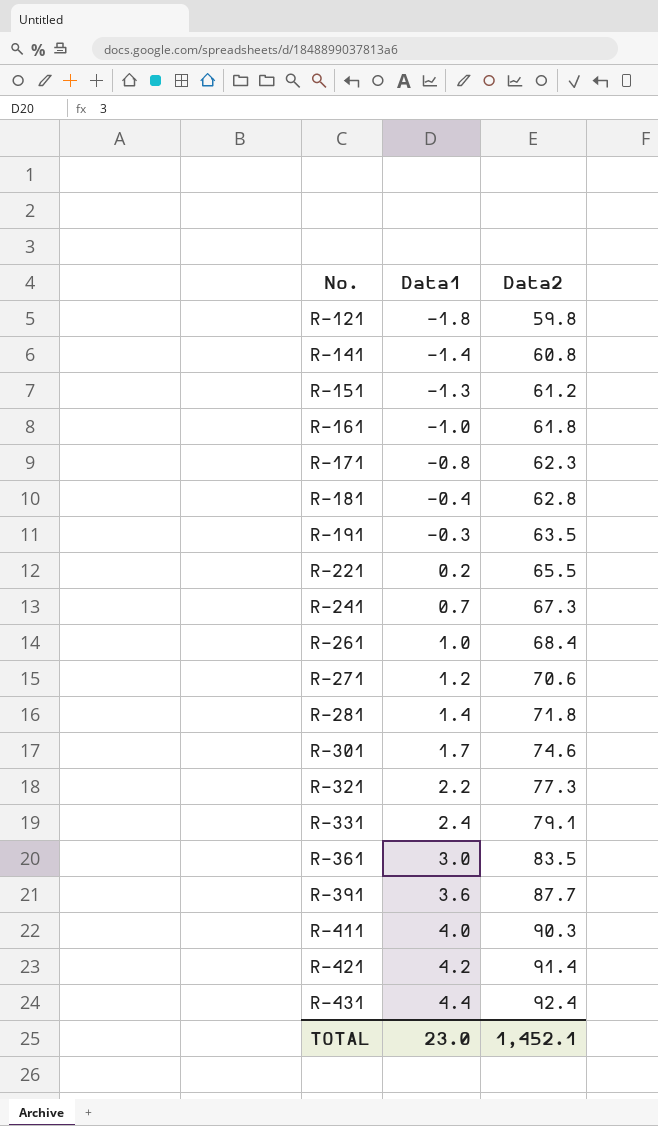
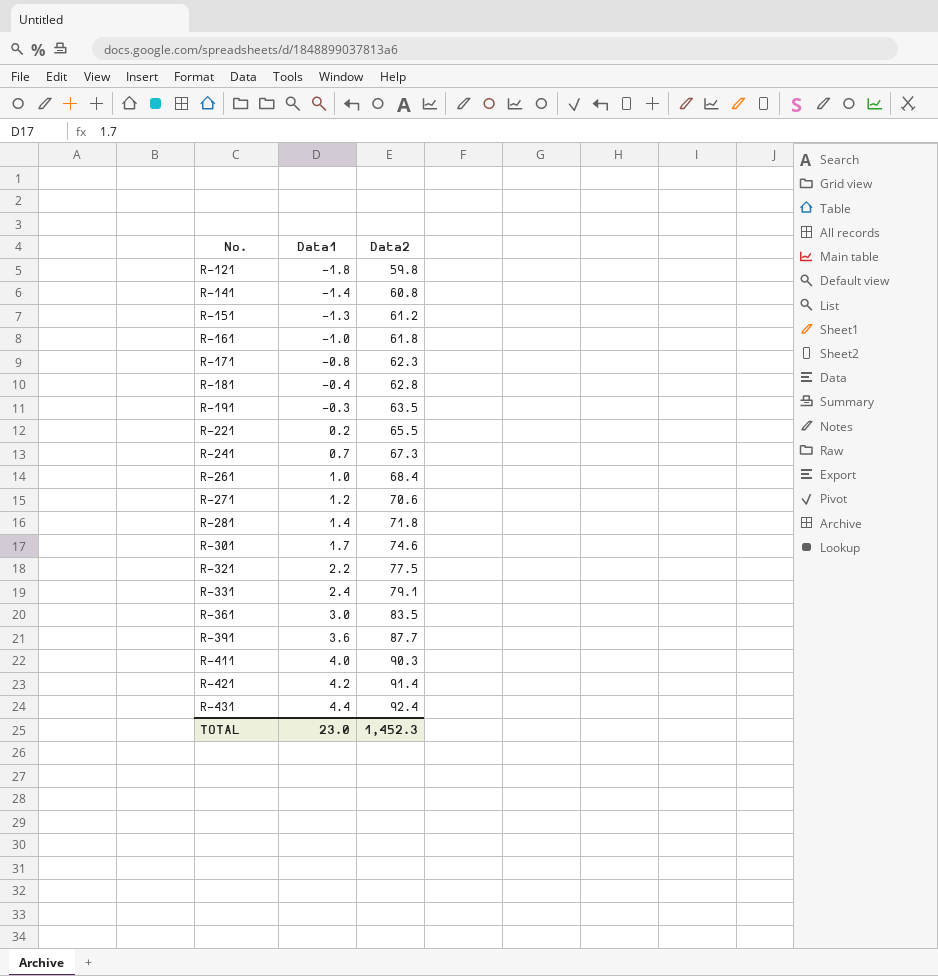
R-321 | Data2: 77.3 -> 77.5
TOTAL | Data2: 1,452.1 -> 1,452.3

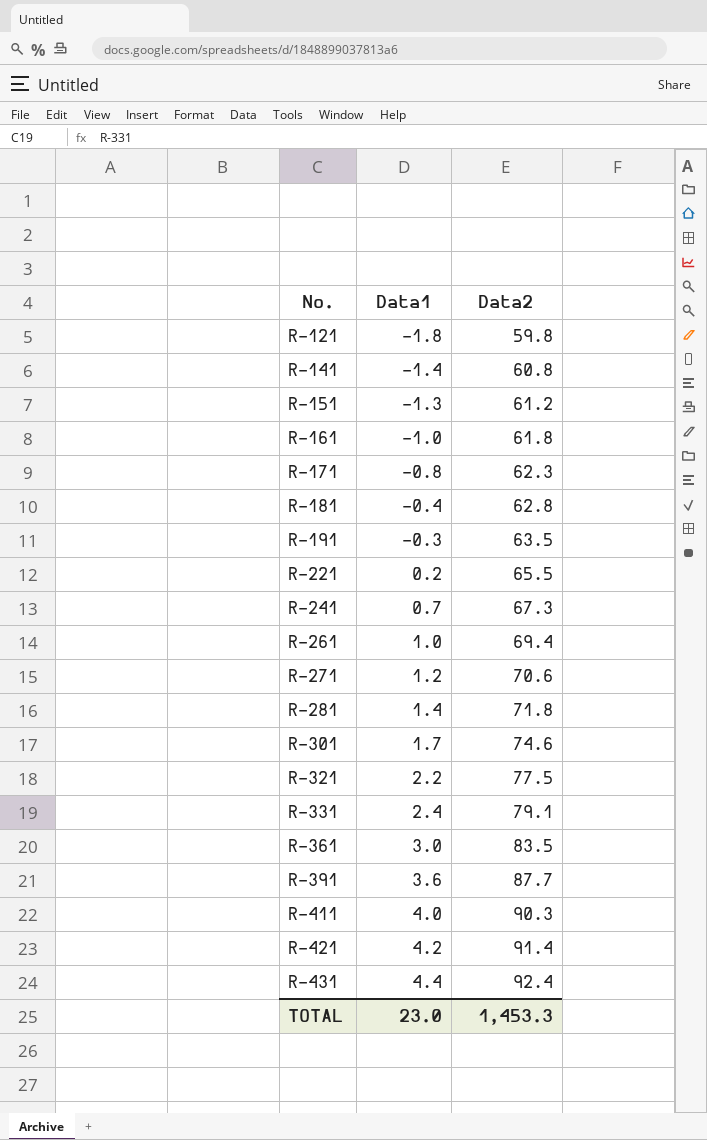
R-261 | Data2: 68.4 -> 69.4
TOTAL | Data2: 1,452.3 -> 1,453.3

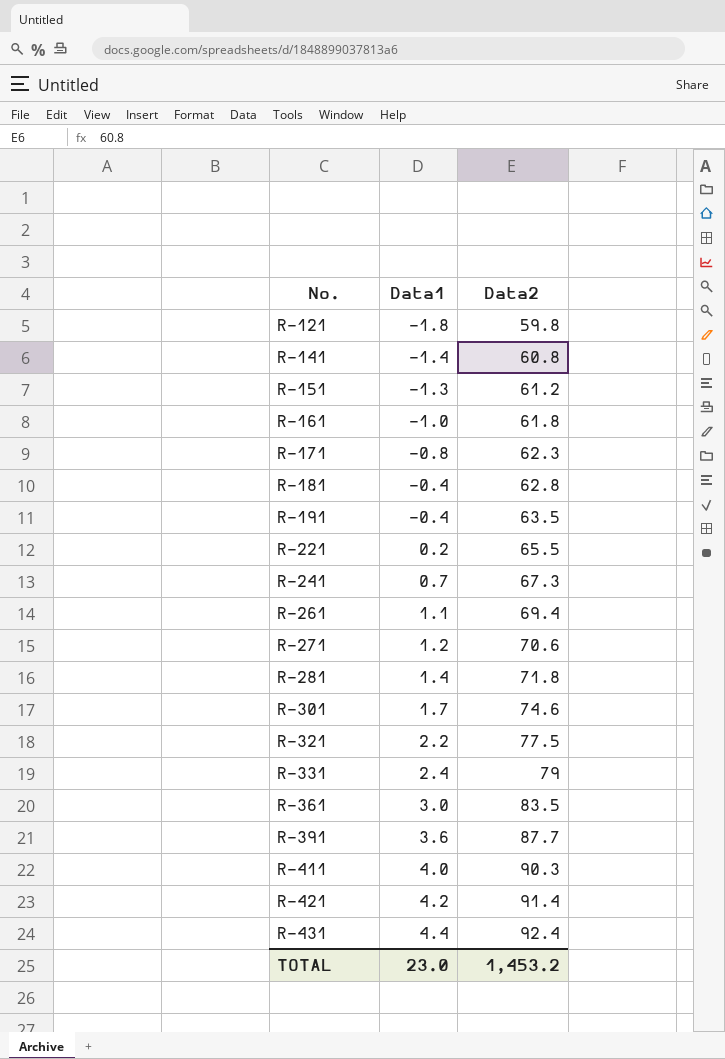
R-191 | Data1: -0.3 -> -0.4
R-261 | Data1: 1.0 -> 1.1
R-331 | Data2: 79.1 -> 79
TOTAL | Data2: 1,453.3 -> 1,453.2

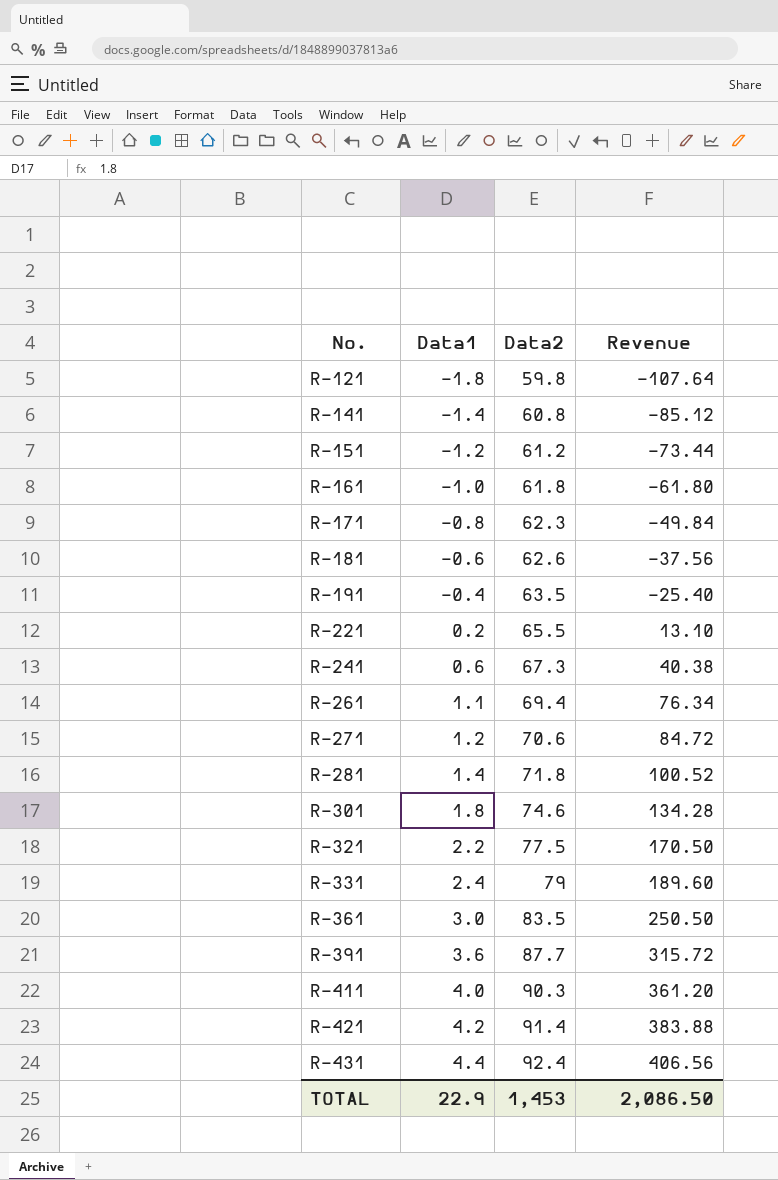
column Revenue | formula: none -> [Data1] * [Data2]
R-151 | Data1: -1.3 -> -1.2
R-181 | Data1: -0.4 -> -0.6
R-181 | Data2: 62.8 -> 62.6
R-241 | Data1: 0.7 -> 0.6
R-301 | Data1: 1.7 -> 1.8
TOTAL | Data1: 23.0 -> 22.9
TOTAL | Data2: 1,453.2 -> 1,453

